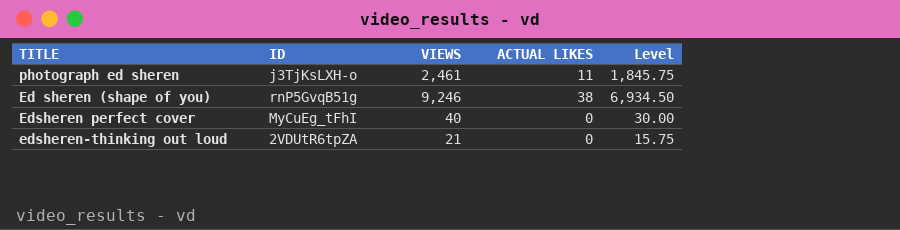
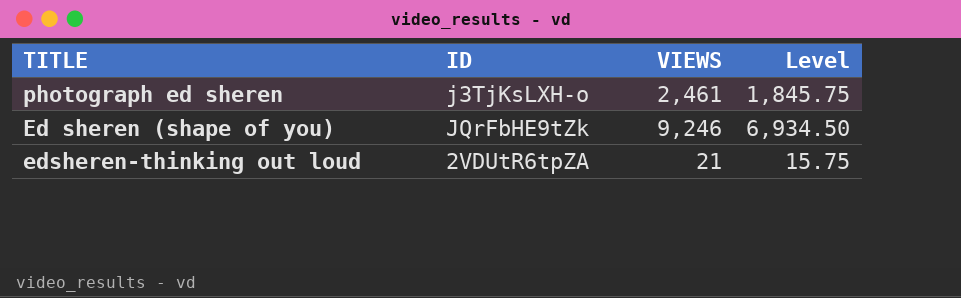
column ACTUAL LIKES | position: 4 -> none
row Edsheren perfect cover: MyCuEg_tFhI | 40 | 0 | 30.00 -> none
Ed sheren (shape of you) | ID: rnP5GvqB51g -> JQrFbHE9tZk

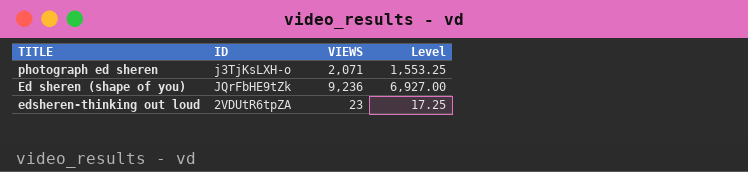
photograph ed sheren | VIEWS: 2,461 -> 2,071
photograph ed sheren | Level: 1,845.75 -> 1,553.25
Ed sheren (shape of you) | VIEWS: 9,246 -> 9,236
Ed sheren (shape of you) | Level: 6,934.50 -> 6,927.00
edsheren-thinking out loud | VIEWS: 21 -> 23
edsheren-thinking out loud | Level: 15.75 -> 17.25

